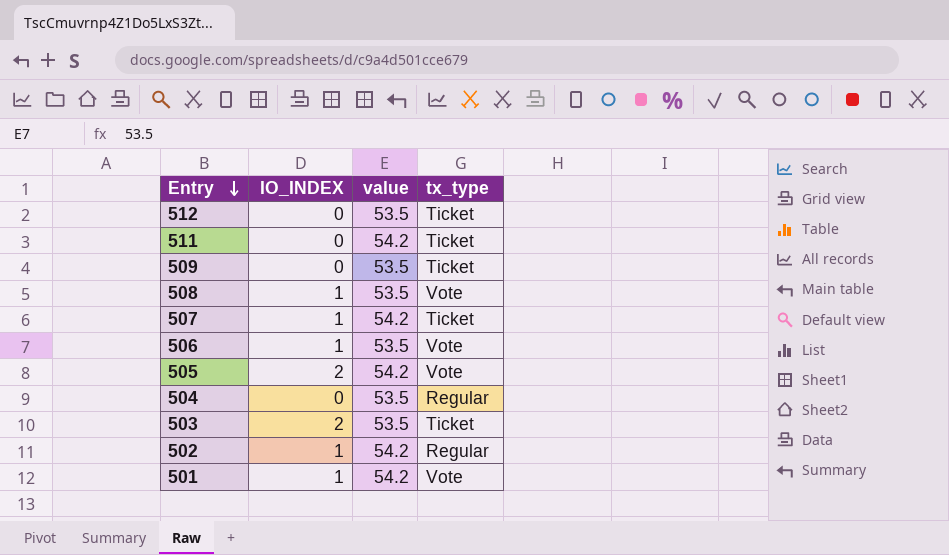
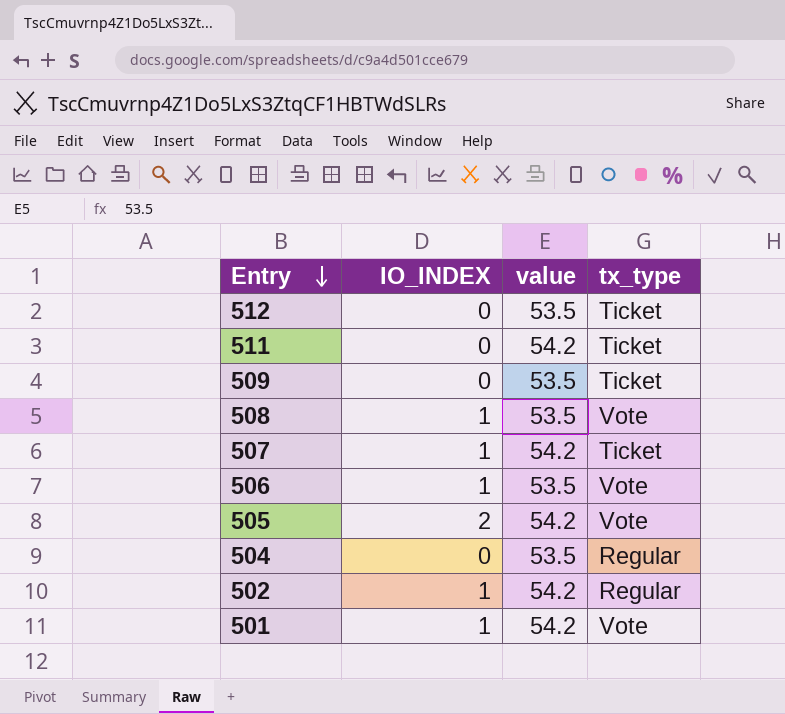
row 503: 2 | 53.5 | Ticket -> none

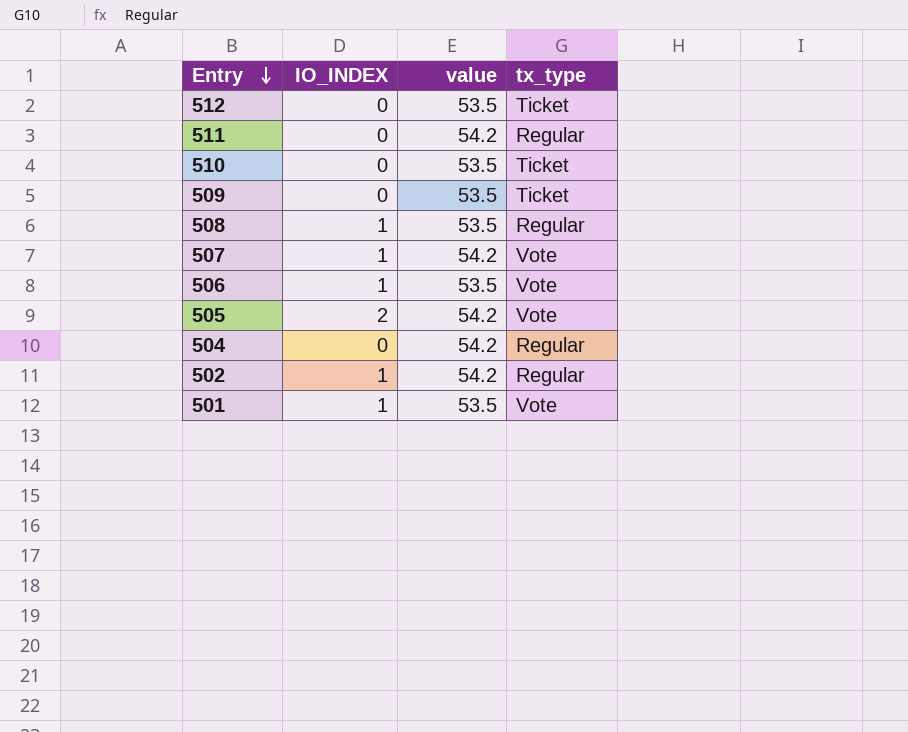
511 | tx_type: Ticket -> Regular
row 510: none -> 0 | 53.5 | Ticket
508 | tx_type: Vote -> Regular
507 | tx_type: Ticket -> Vote
504 | value: 53.5 -> 54.2
501 | value: 54.2 -> 53.5

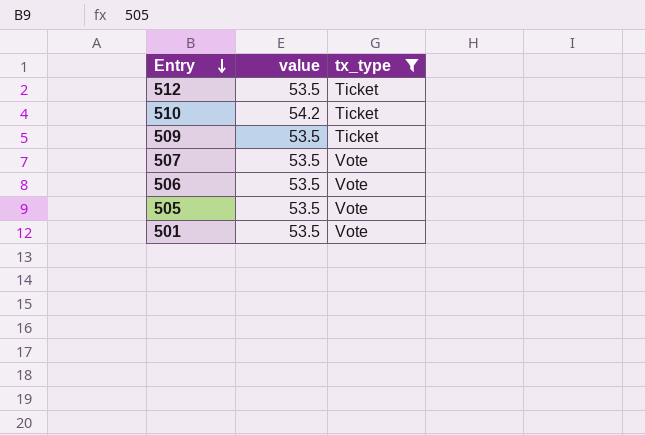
filter: none -> tx_type != Regular
column IO_INDEX | position: 2 -> none
510 | value: 53.5 -> 54.2
507 | value: 54.2 -> 53.5
505 | value: 54.2 -> 53.5

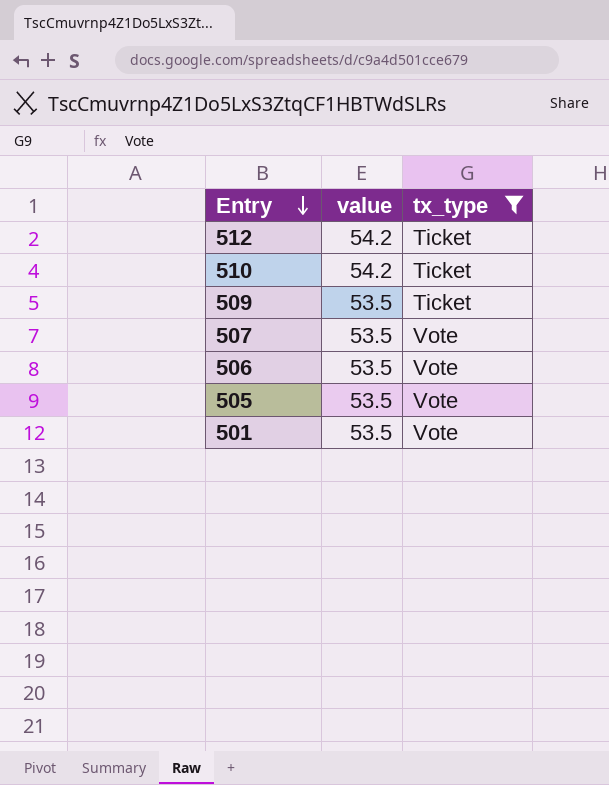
512 | value: 53.5 -> 54.2

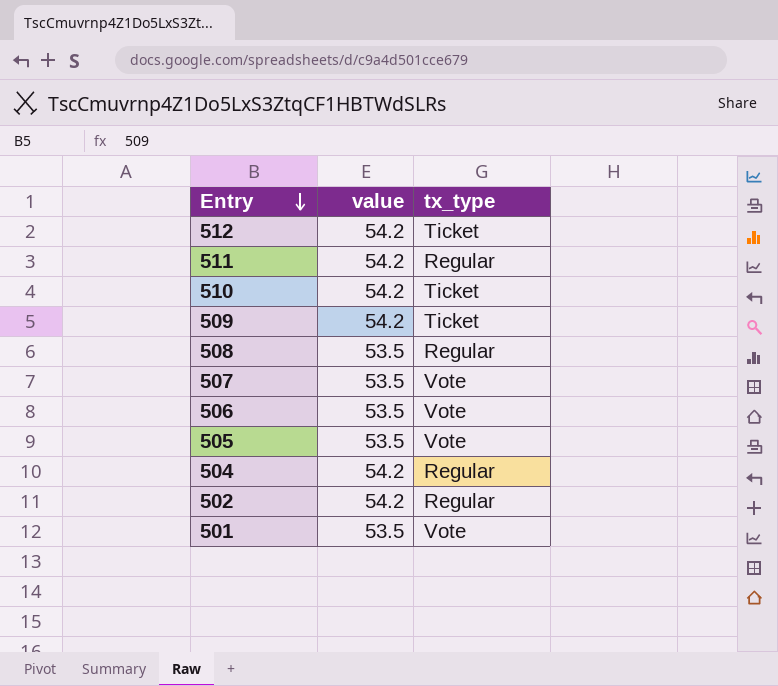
filter: tx_type != Regular -> none
509 | value: 53.5 -> 54.2

